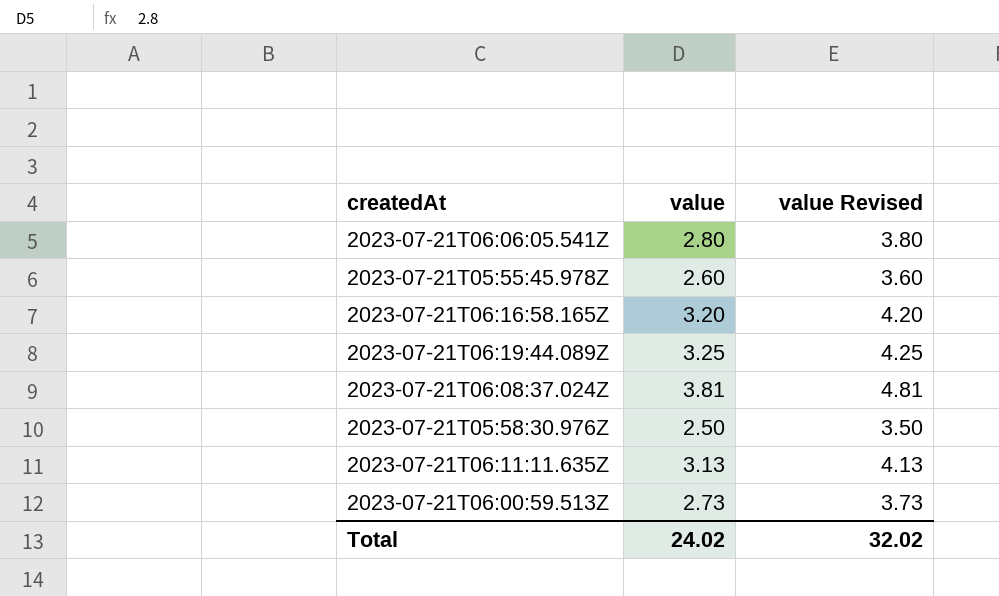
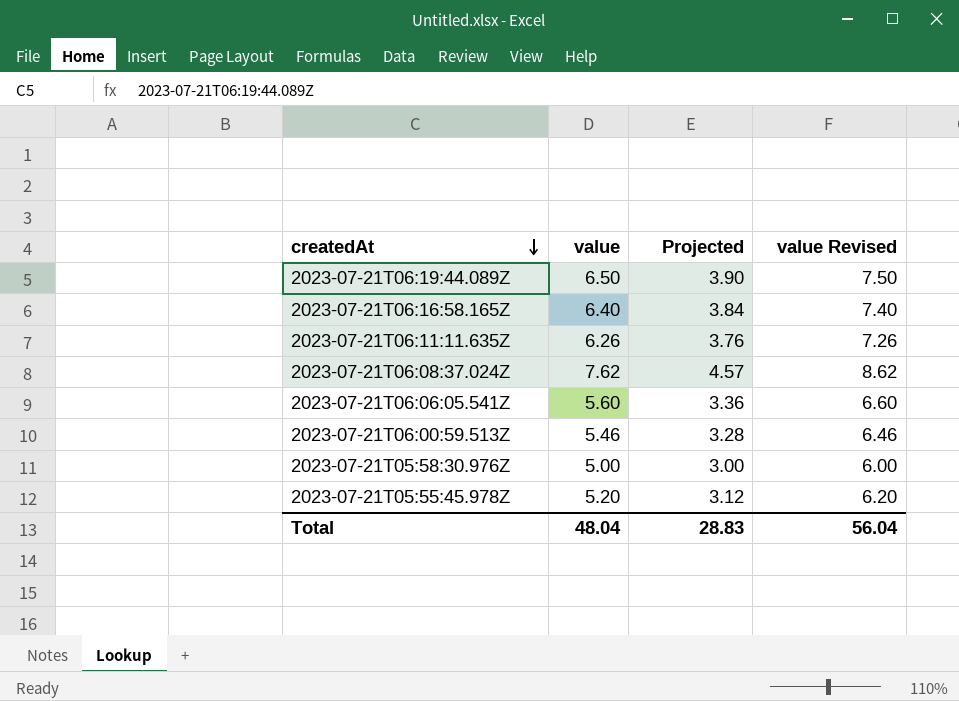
row order: none -> createdAt descending
column Projected | formula: none -> [value] * 0.6
2023-07-21T06:19:44.089Z | value: 3.25 -> 6.50
2023-07-21T06:19:44.089Z | value Revised: 4.25 -> 7.50
2023-07-21T06:16:58.165Z | value: 3.20 -> 6.40
2023-07-21T06:16:58.165Z | value Revised: 4.20 -> 7.40
2023-07-21T06:11:11.635Z | value: 3.13 -> 6.26
2023-07-21T06:11:11.635Z | value Revised: 4.13 -> 7.26
2023-07-21T06:08:37.024Z | value: 3.81 -> 7.62
2023-07-21T06:08:37.024Z | value Revised: 4.81 -> 8.62
2023-07-21T06:06:05.541Z | value: 2.80 -> 5.60
2023-07-21T06:06:05.541Z | value Revised: 3.80 -> 6.60
2023-07-21T06:00:59.513Z | value: 2.73 -> 5.46
2023-07-21T06:00:59.513Z | value Revised: 3.73 -> 6.46
2023-07-21T05:58:30.976Z | value: 2.50 -> 5.00
2023-07-21T05:58:30.976Z | value Revised: 3.50 -> 6.00
2023-07-21T05:55:45.978Z | value: 2.60 -> 5.20
2023-07-21T05:55:45.978Z | value Revised: 3.60 -> 6.20
Total | value: 24.02 -> 48.04
Total | value Revised: 32.02 -> 56.04

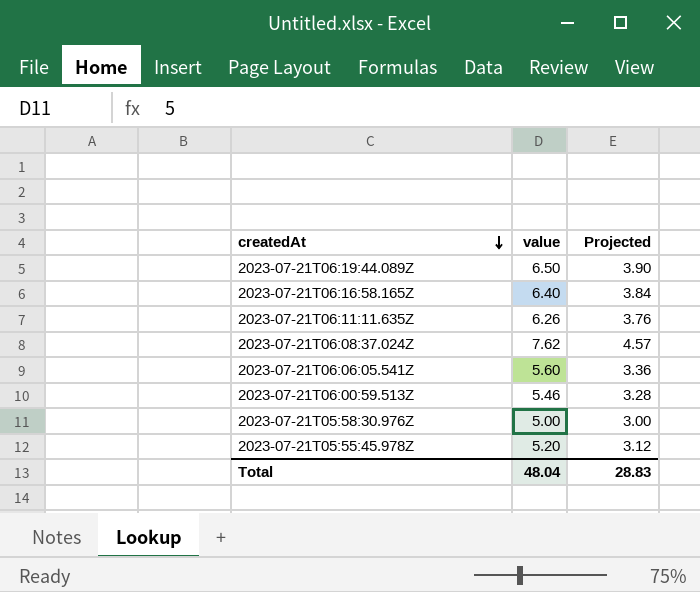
column value Revised | formula: [value] + 1 -> none

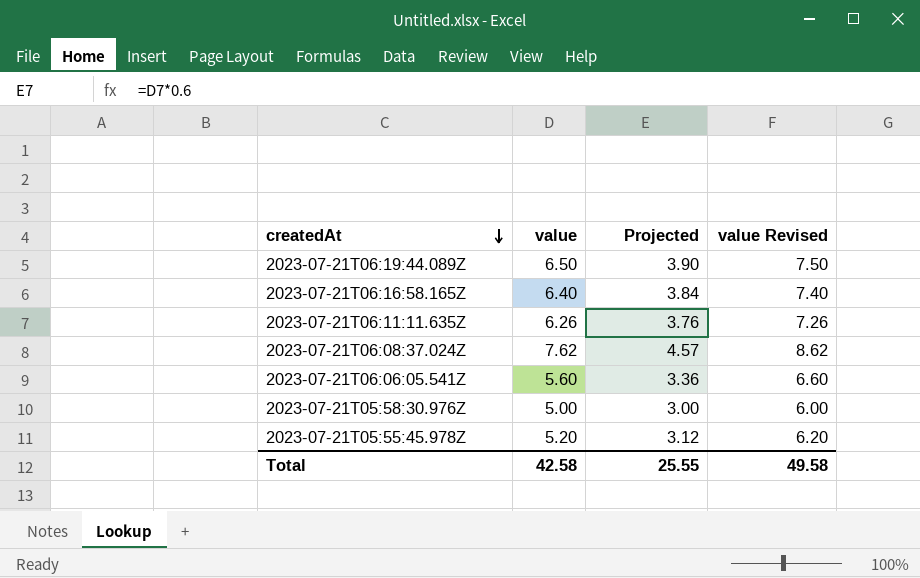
column value Revised | formula: none -> [value] + 1
row 2023-07-21T06:00:59.513Z: 5.46 | 3.28 -> none
Total | value: 48.04 -> 42.58
Total | Projected: 28.83 -> 25.55

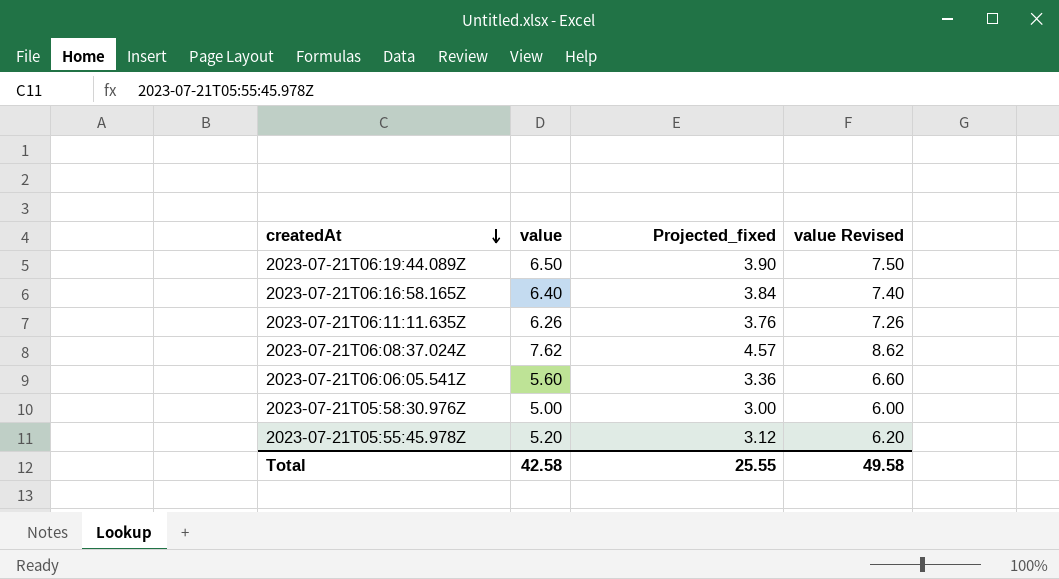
column name: Projected -> Projected_fixed

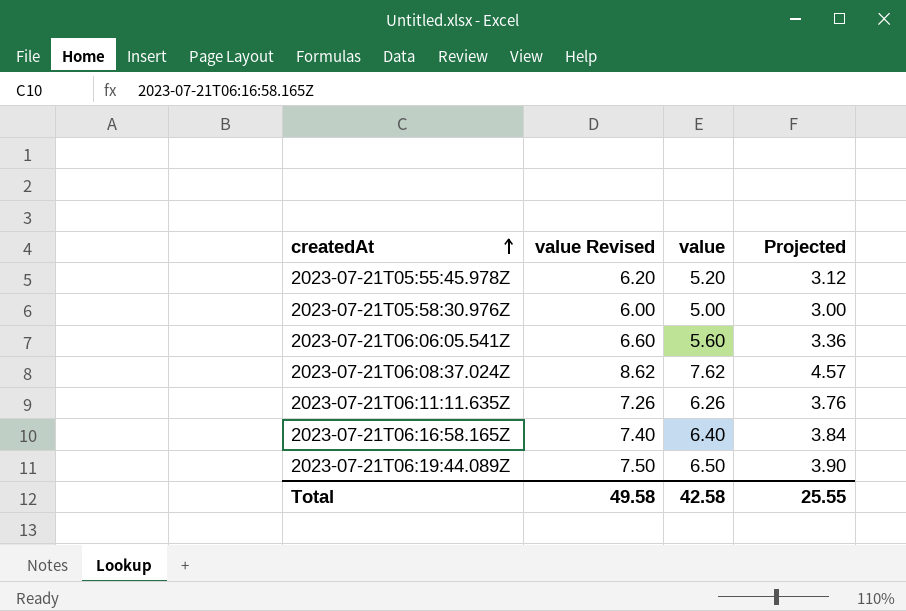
row order: createdAt descending -> createdAt ascending
column value Revised | position: 4 -> 2
column name: Projected_fixed -> Projected

